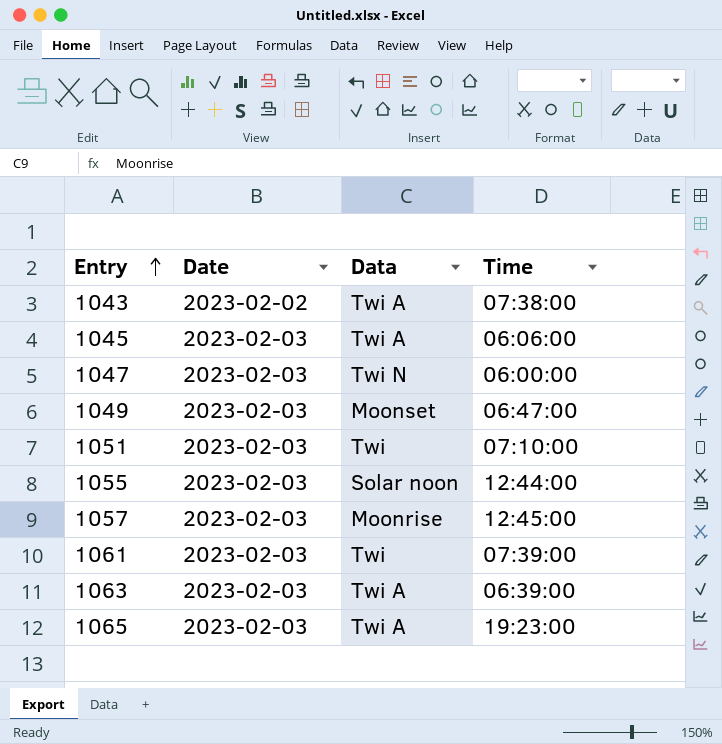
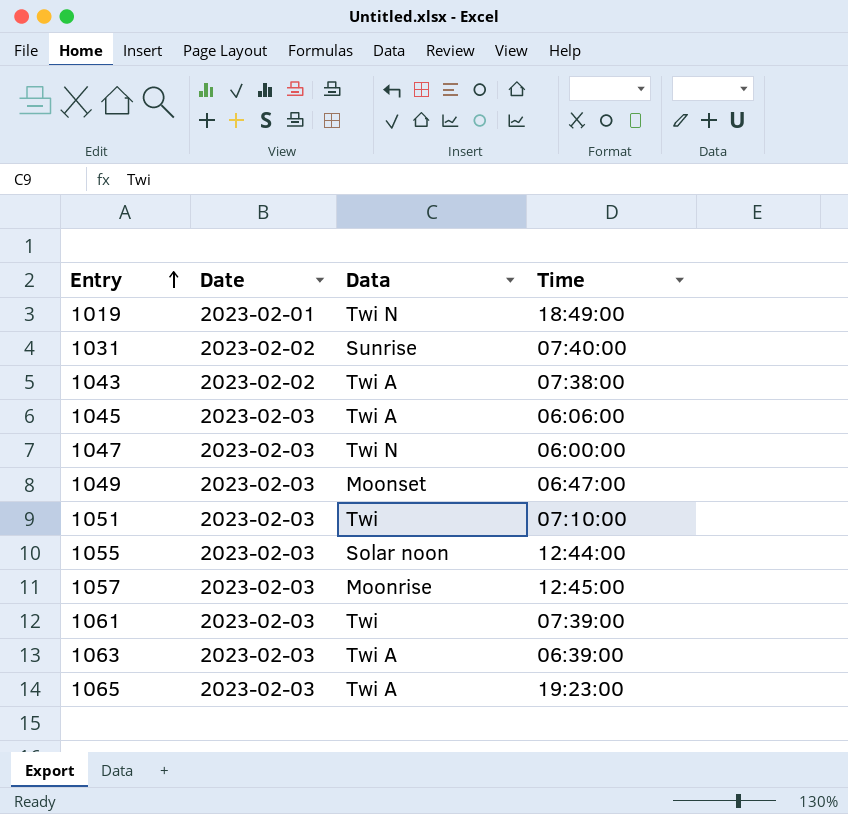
row 1019: none -> 2023-02-01 | Twi N | 18:49:00
row 1031: none -> 2023-02-02 | Sunrise | 07:40:00

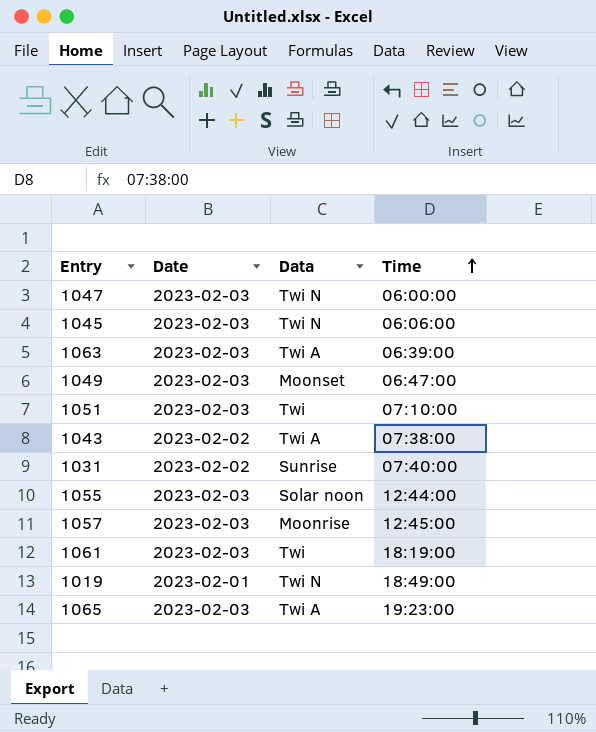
row order: Entry ascending -> Time ascending
1045 | Data: Twi A -> Twi N
1061 | Time: 07:39:00 -> 18:19:00

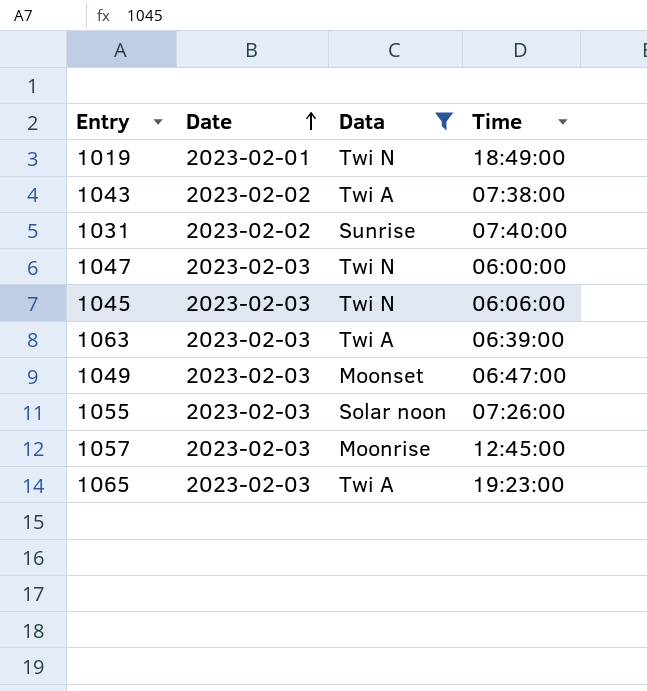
filter: none -> Data != Twi
row order: Time ascending -> Date ascending
1055 | Time: 12:44:00 -> 07:26:00

